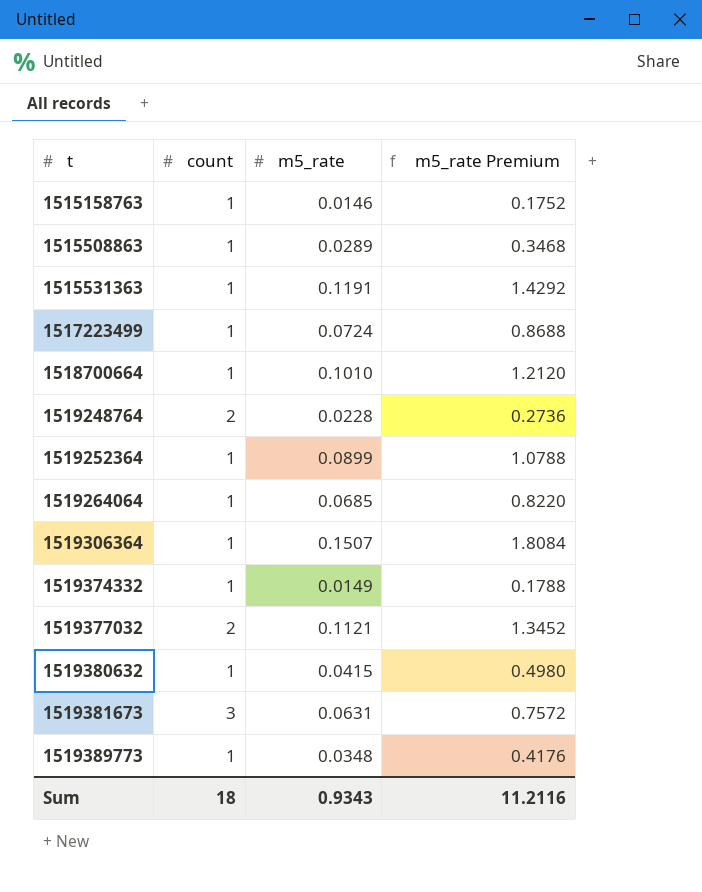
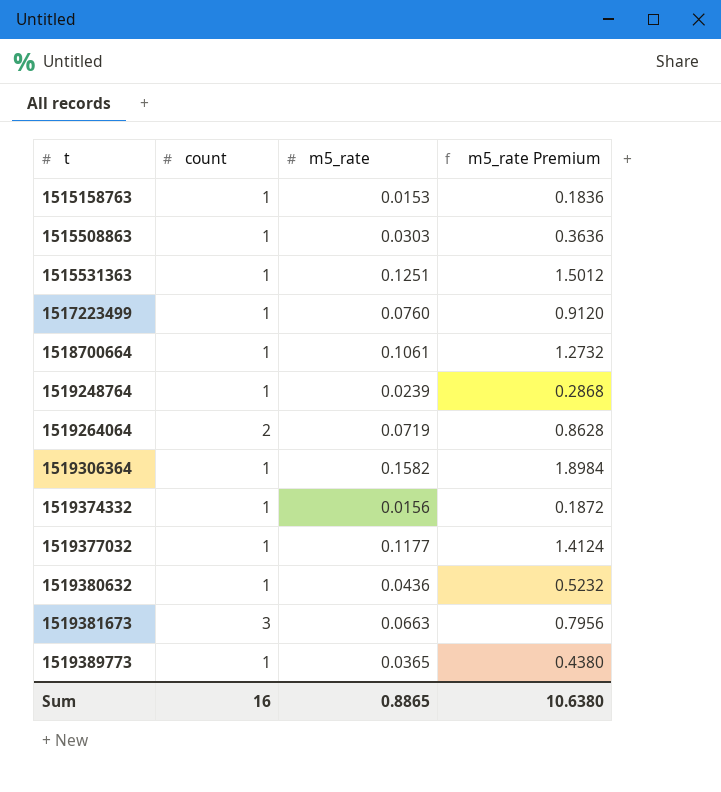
row 1519252364: 1 | 0.0899 | 1.0788 -> none
1515158763 | m5_rate: 0.0146 -> 0.0153
1515158763 | m5_rate Premium: 0.1752 -> 0.1836
1515508863 | m5_rate: 0.0289 -> 0.0303
1515508863 | m5_rate Premium: 0.3468 -> 0.3636
1515531363 | m5_rate: 0.1191 -> 0.1251
1515531363 | m5_rate Premium: 1.4292 -> 1.5012
1517223499 | m5_rate: 0.0724 -> 0.0760
1517223499 | m5_rate Premium: 0.8688 -> 0.9120
1518700664 | m5_rate: 0.1010 -> 0.1061
1518700664 | m5_rate Premium: 1.2120 -> 1.2732
1519248764 | count: 2 -> 1
1519248764 | m5_rate: 0.0228 -> 0.0239
1519248764 | m5_rate Premium: 0.2736 -> 0.2868
1519264064 | count: 1 -> 2
1519264064 | m5_rate: 0.0685 -> 0.0719
1519264064 | m5_rate Premium: 0.8220 -> 0.8628
1519306364 | m5_rate: 0.1507 -> 0.1582
1519306364 | m5_rate Premium: 1.8084 -> 1.8984
1519374332 | m5_rate: 0.0149 -> 0.0156
1519374332 | m5_rate Premium: 0.1788 -> 0.1872
1519377032 | count: 2 -> 1
1519377032 | m5_rate: 0.1121 -> 0.1177
1519377032 | m5_rate Premium: 1.3452 -> 1.4124
1519380632 | m5_rate: 0.0415 -> 0.0436
1519380632 | m5_rate Premium: 0.4980 -> 0.5232
1519381673 | m5_rate: 0.0631 -> 0.0663
1519381673 | m5_rate Premium: 0.7572 -> 0.7956
1519389773 | m5_rate: 0.0348 -> 0.0365
1519389773 | m5_rate Premium: 0.4176 -> 0.4380
Sum | count: 18 -> 16
Sum | m5_rate: 0.9343 -> 0.8865
Sum | m5_rate Premium: 11.2116 -> 10.6380

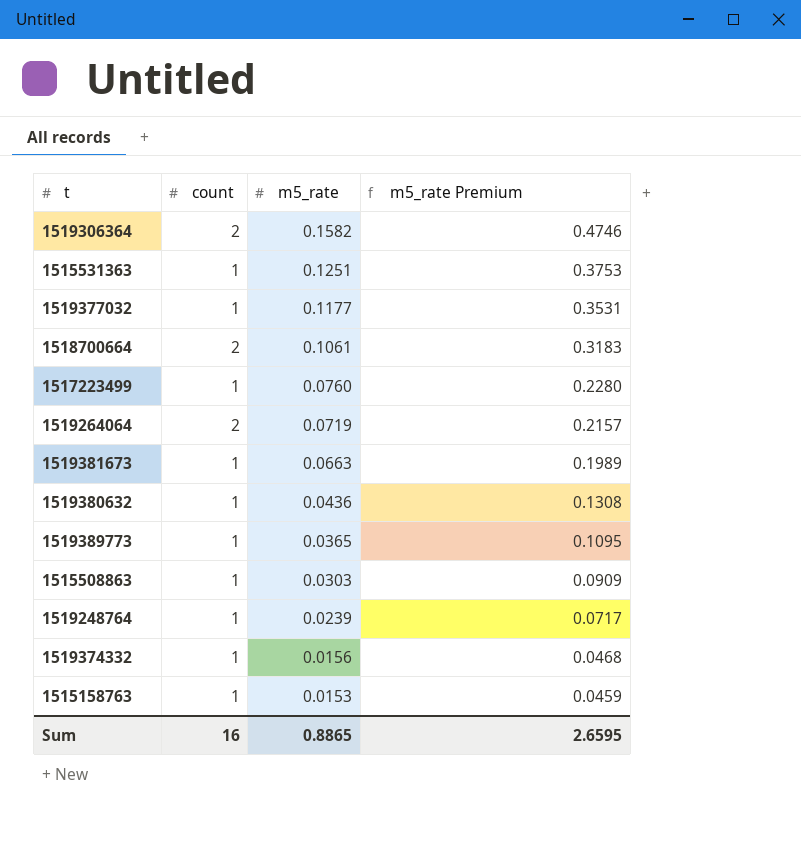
row order: t ascending -> m5_rate descending
column m5_rate Premium | formula: [m5_rate] * 12 -> [m5_rate] * 3
1519306364 | count: 1 -> 2
1518700664 | count: 1 -> 2
1519381673 | count: 3 -> 1
Sum | m5_rate Premium: 10.6380 -> 2.6595

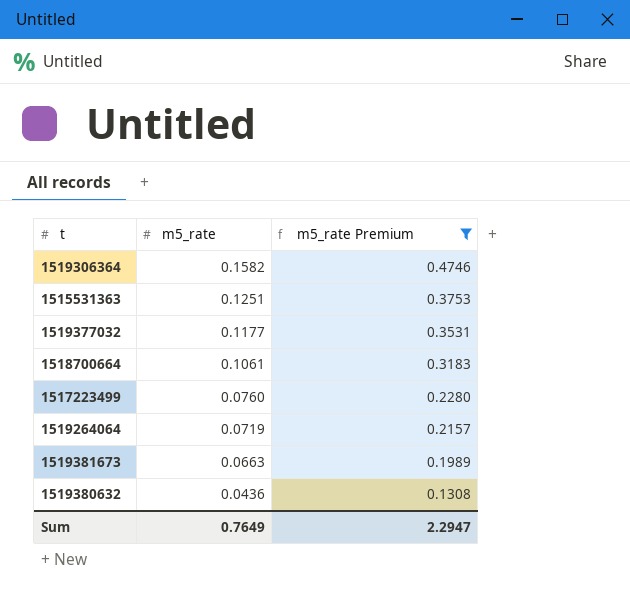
filter: none -> m5_rate Premium >= 0.1308
column count | position: 2 -> none
Sum | m5_rate: 0.8865 -> 0.7649
Sum | m5_rate Premium: 2.6595 -> 2.2947

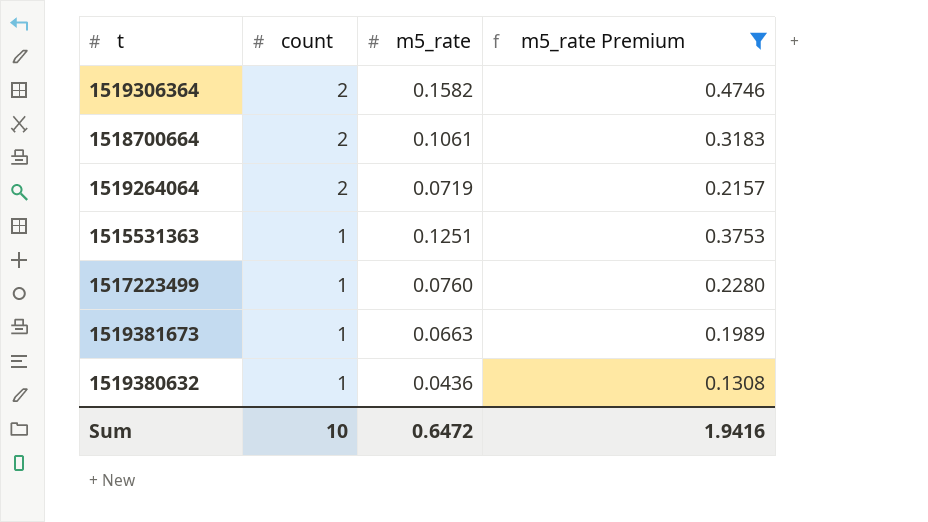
row order: m5_rate descending -> count descending
column count | position: none -> 2
row 1519377032: 0.1177 | 0.3531 -> none
Sum | m5_rate: 0.7649 -> 0.6472
Sum | m5_rate Premium: 2.2947 -> 1.9416

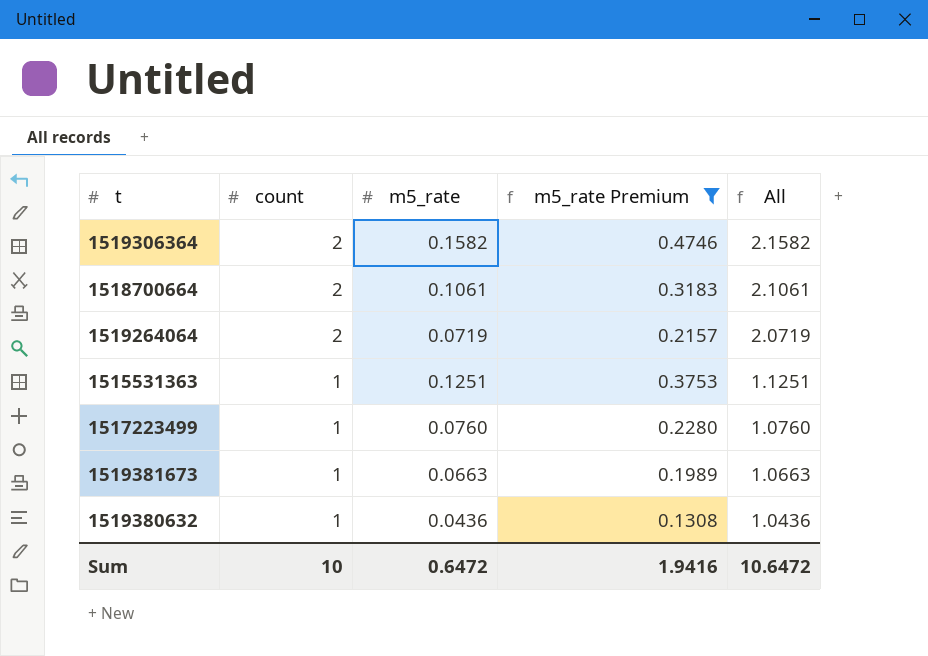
column All | formula: none -> [count] + [m5_rate]

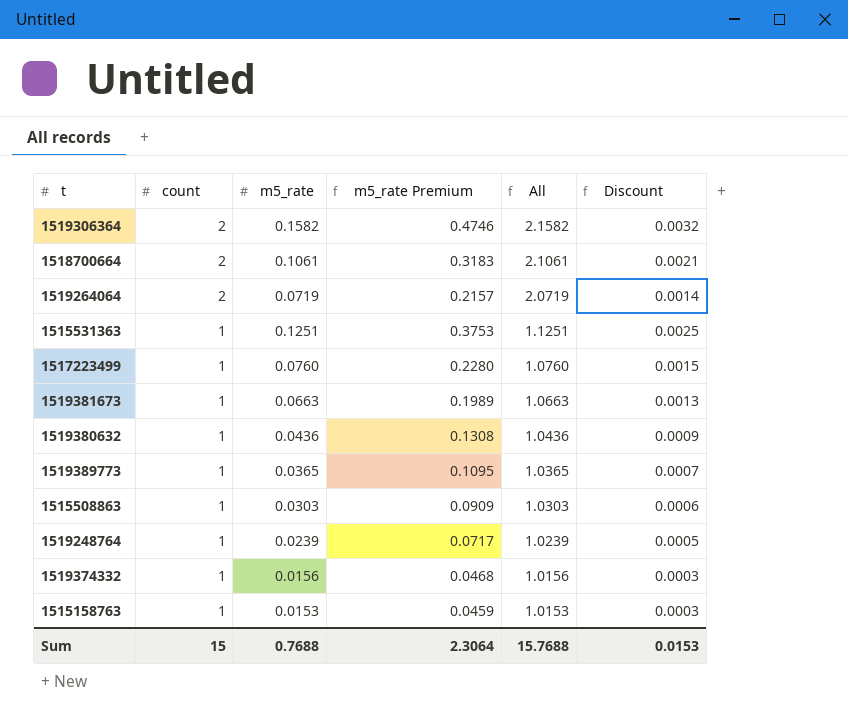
filter: m5_rate Premium >= 0.1308 -> none
column Discount | formula: none -> [m5_rate] * 0.02
Sum | count: 10 -> 15
Sum | m5_rate: 0.6472 -> 0.7688
Sum | m5_rate Premium: 1.9416 -> 2.3064
Sum | All: 10.6472 -> 15.7688

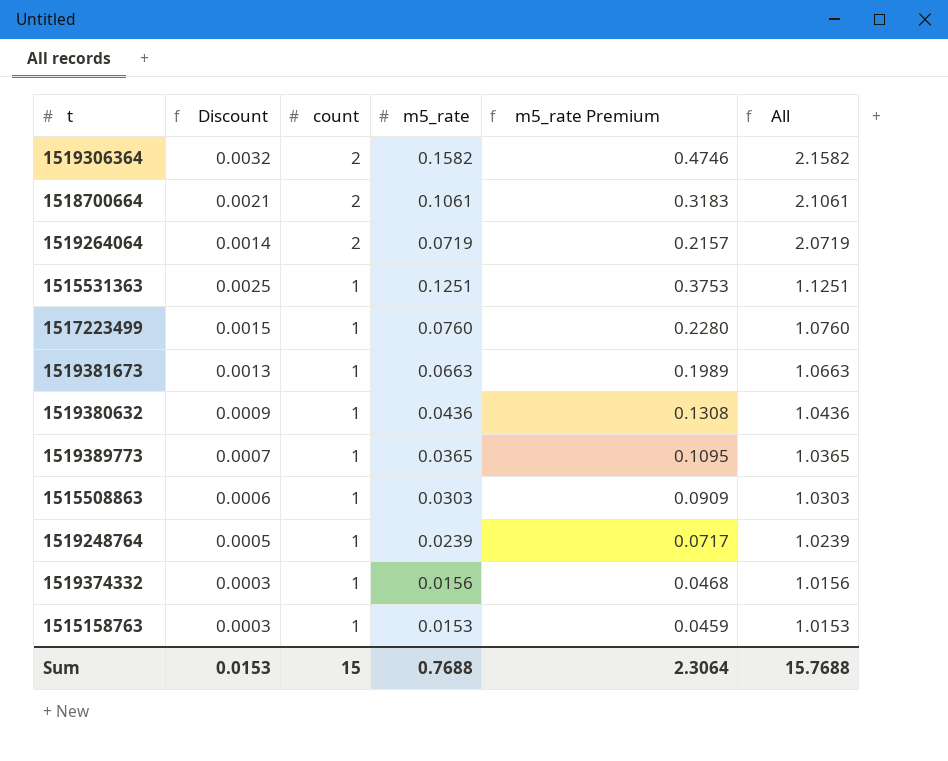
column Discount | position: 6 -> 2

